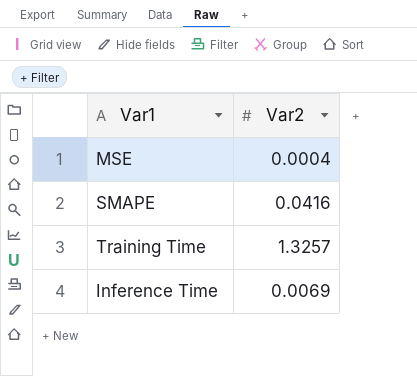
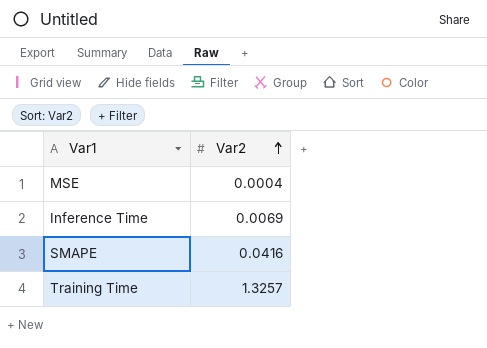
row order: none -> Var2 ascending

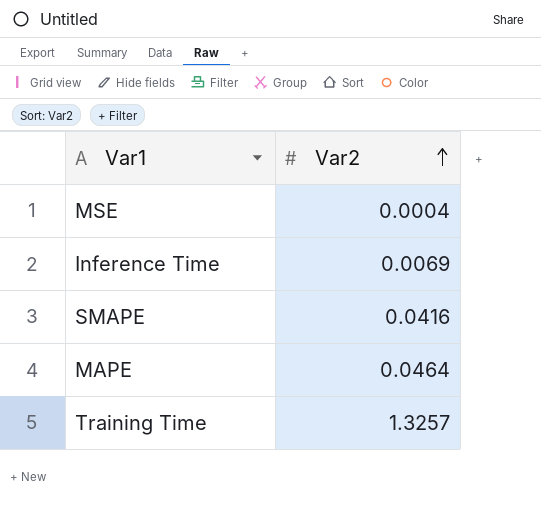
row MAPE: none -> 0.0464

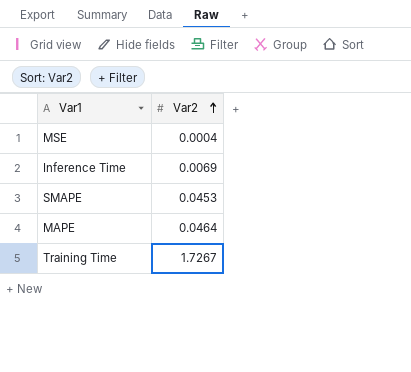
SMAPE | Var2: 0.0416 -> 0.0453
Training Time | Var2: 1.3257 -> 1.7267

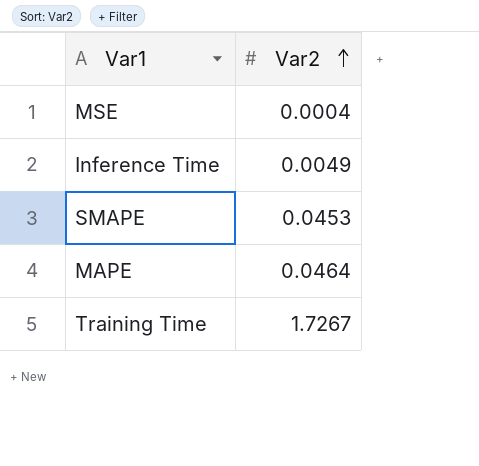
Inference Time | Var2: 0.0069 -> 0.0049

